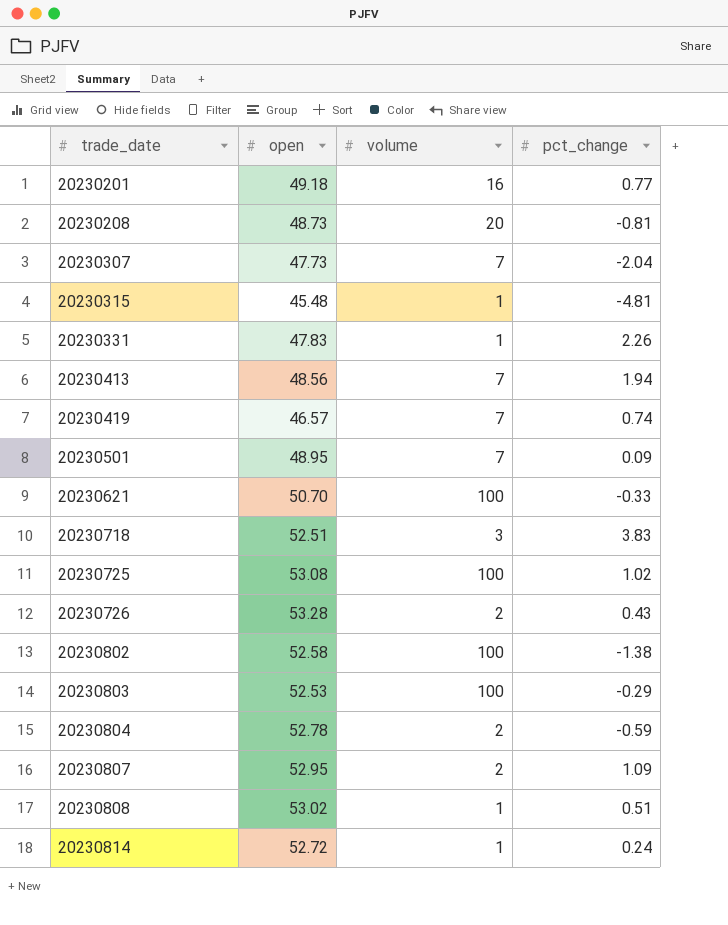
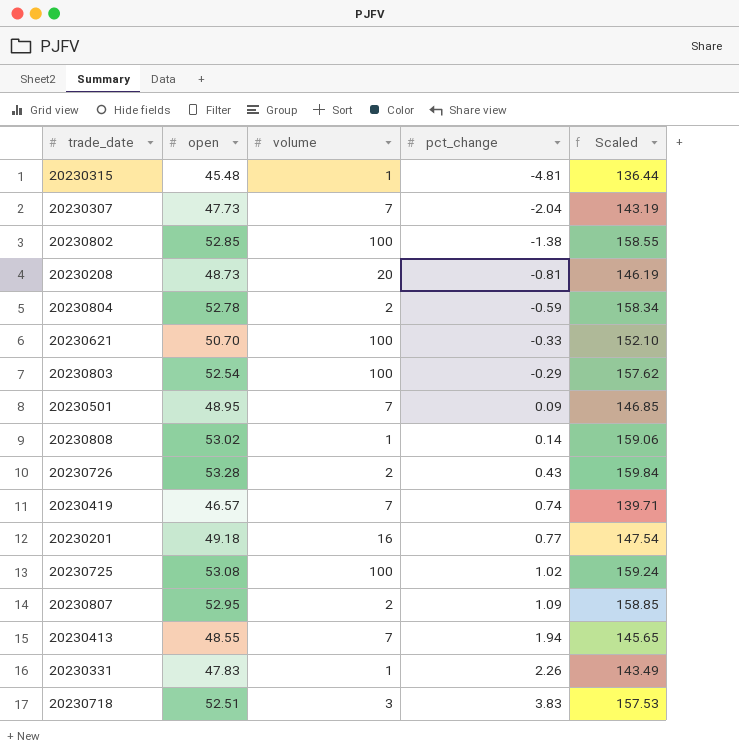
row order: trade_date ascending -> pct_change ascending
column Scaled | formula: none -> [open] * 3
row 20230814: 52.72 | 1 | 0.24 -> none
20230802 | open: 52.58 -> 52.85
20230803 | open: 52.53 -> 52.54
20230808 | pct_change: 0.51 -> 0.14
20230413 | open: 48.56 -> 48.55

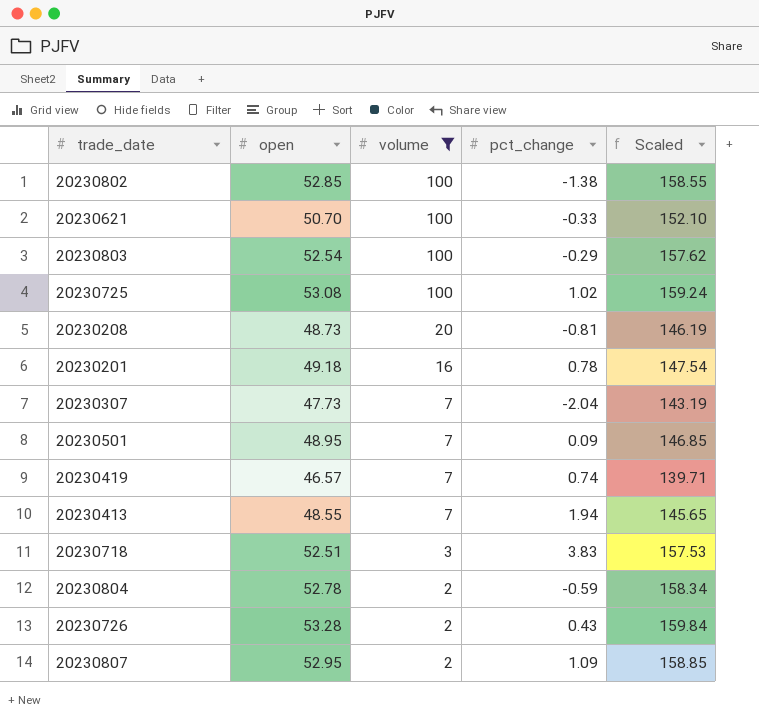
filter: none -> volume != 1
row order: pct_change ascending -> volume descending
20230201 | pct_change: 0.77 -> 0.78

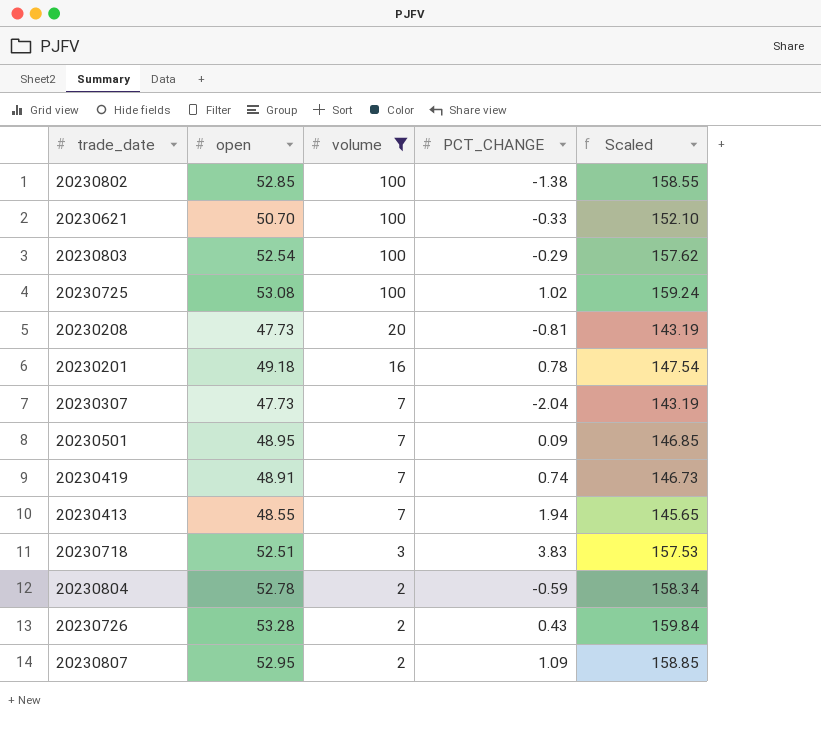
column name: pct_change -> PCT_CHANGE
20230208 | open: 48.73 -> 47.73
20230208 | Scaled: 146.19 -> 143.19
20230419 | open: 46.57 -> 48.91
20230419 | Scaled: 139.71 -> 146.73

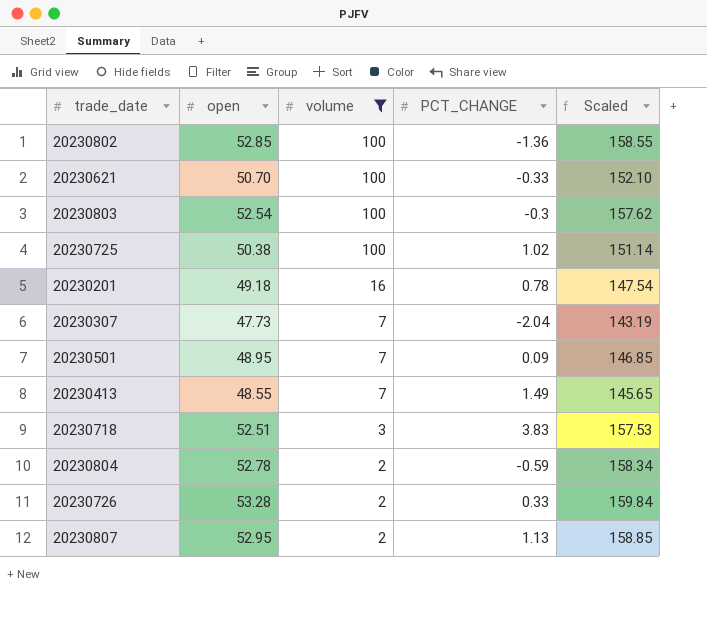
row 20230208: 47.73 | 20 | -0.81 | 143.19 -> none
row 20230419: 48.91 | 7 | 0.74 | 146.73 -> none
20230802 | PCT_CHANGE: -1.38 -> -1.36
20230803 | PCT_CHANGE: -0.29 -> -0.3
20230725 | open: 53.08 -> 50.38
20230725 | Scaled: 159.24 -> 151.14
20230413 | PCT_CHANGE: 1.94 -> 1.49
20230726 | PCT_CHANGE: 0.43 -> 0.33
20230807 | PCT_CHANGE: 1.09 -> 1.13

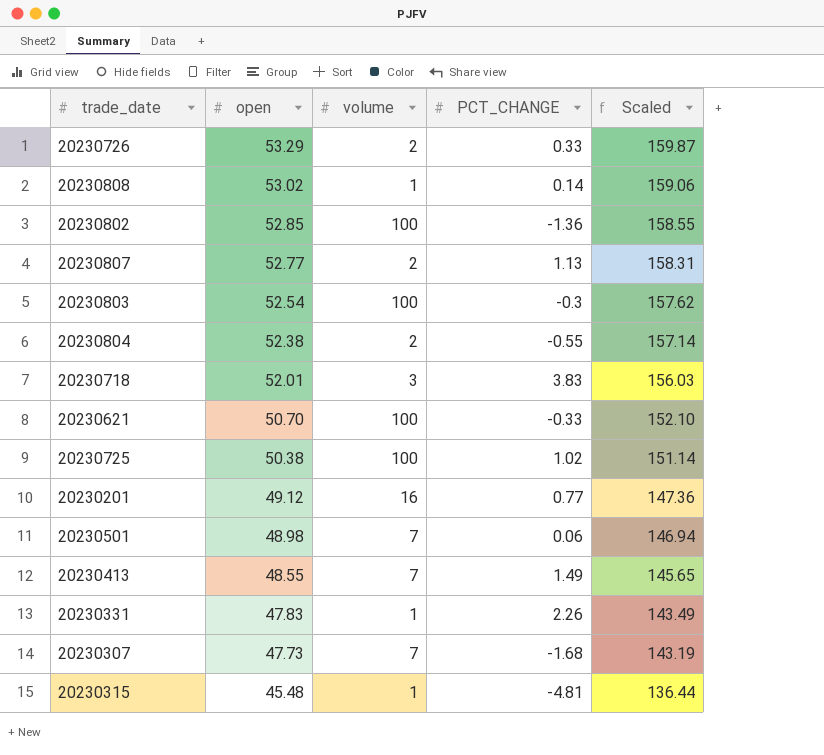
filter: volume != 1 -> none
row order: volume descending -> open descending
20230726 | open: 53.28 -> 53.29
20230726 | Scaled: 159.84 -> 159.87
20230807 | open: 52.95 -> 52.77
20230807 | Scaled: 158.85 -> 158.31
20230804 | open: 52.78 -> 52.38
20230804 | PCT_CHANGE: -0.59 -> -0.55
20230804 | Scaled: 158.34 -> 157.14
20230718 | open: 52.51 -> 52.01
20230718 | Scaled: 157.53 -> 156.03
20230201 | open: 49.18 -> 49.12
20230201 | PCT_CHANGE: 0.78 -> 0.77
20230201 | Scaled: 147.54 -> 147.36
20230501 | open: 48.95 -> 48.98
20230501 | PCT_CHANGE: 0.09 -> 0.06
20230501 | Scaled: 146.85 -> 146.94
20230307 | PCT_CHANGE: -2.04 -> -1.68

